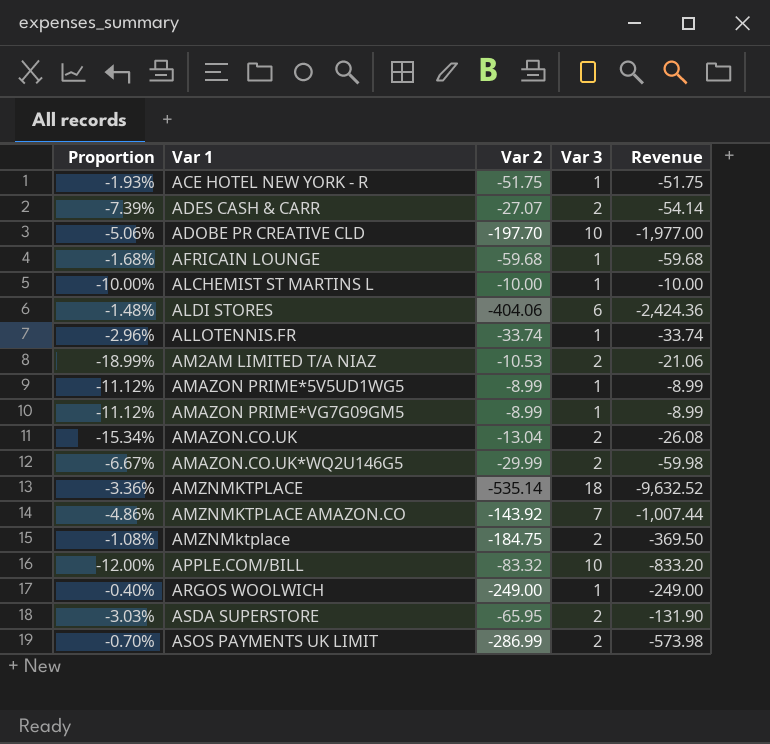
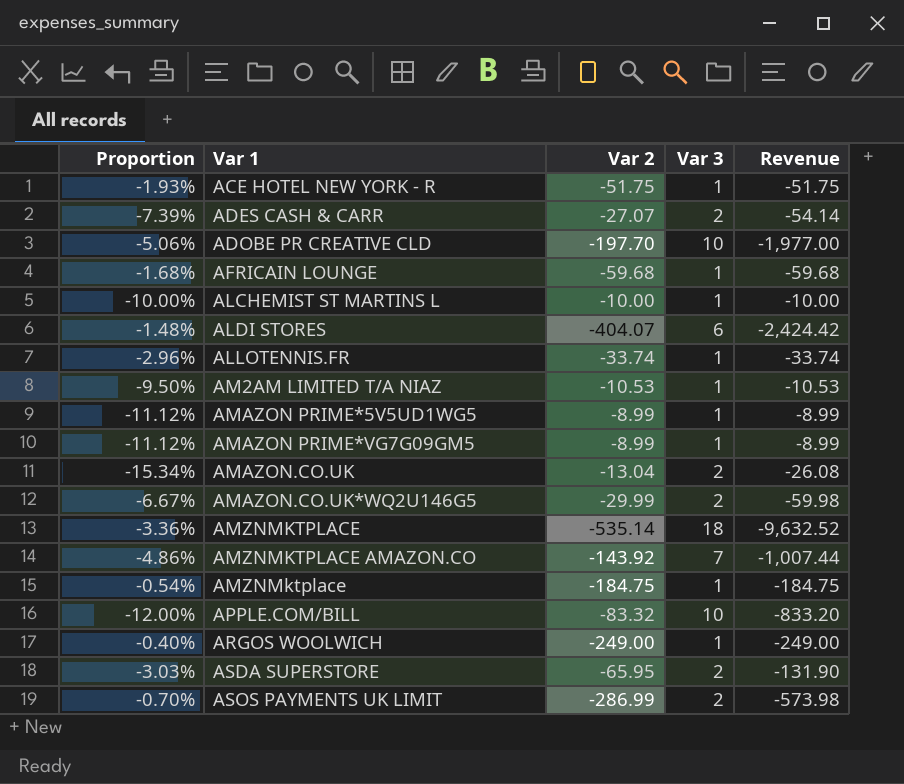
ALDI STORES | Var 2: -404.06 -> -404.07
ALDI STORES | Revenue: -2,424.36 -> -2,424.42
AM2AM LIMITED T/A NIAZ | Proportion: -18.99% -> -9.50%
AM2AM LIMITED T/A NIAZ | Var 3: 2 -> 1
AM2AM LIMITED T/A NIAZ | Revenue: -21.06 -> -10.53
AMZNMktplace | Proportion: -1.08% -> -0.54%
AMZNMktplace | Var 3: 2 -> 1
AMZNMktplace | Revenue: -369.50 -> -184.75

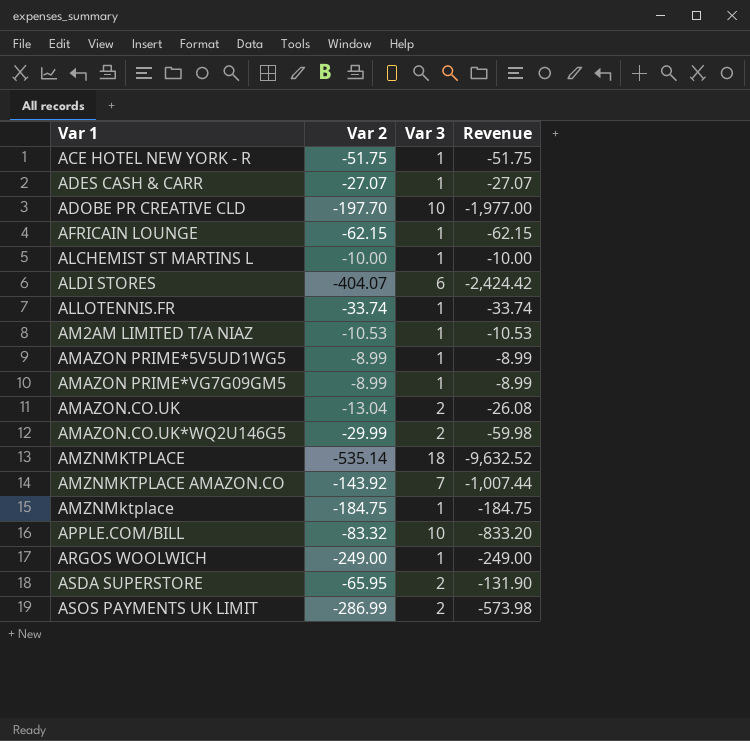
column Proportion | formula: [Var 3] / [Var 2] -> none
ADES CASH & CARR | Var 3: 2 -> 1
ADES CASH & CARR | Revenue: -54.14 -> -27.07
AFRICAIN LOUNGE | Var 2: -59.68 -> -62.15
AFRICAIN LOUNGE | Revenue: -59.68 -> -62.15

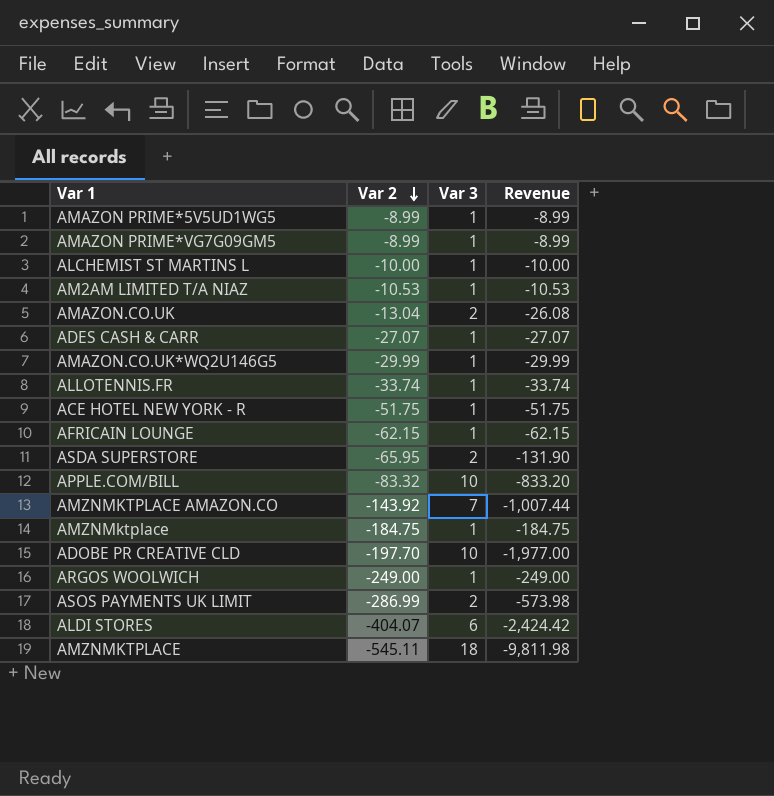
row order: none -> Var 2 descending
AMAZON.CO.UK*WQ2U146G5 | Var 3: 2 -> 1
AMAZON.CO.UK*WQ2U146G5 | Revenue: -59.98 -> -29.99
AMZNMKTPLACE | Var 2: -535.14 -> -545.11
AMZNMKTPLACE | Revenue: -9,632.52 -> -9,811.98

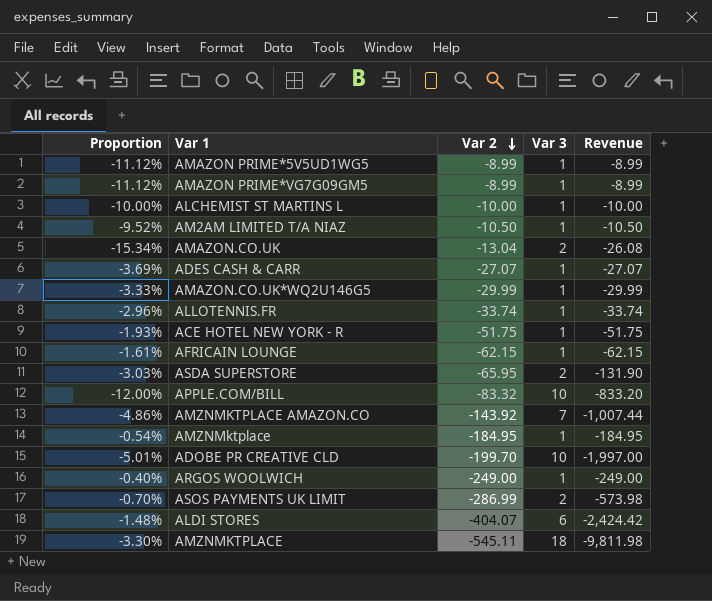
column Proportion | formula: none -> [Var 3] / [Var 2]
AM2AM LIMITED T/A NIAZ | Var 2: -10.53 -> -10.50
AM2AM LIMITED T/A NIAZ | Revenue: -10.53 -> -10.50
AMZNMktplace | Var 2: -184.75 -> -184.95
AMZNMktplace | Revenue: -184.75 -> -184.95
ADOBE PR CREATIVE CLD | Var 2: -197.70 -> -199.70
ADOBE PR CREATIVE CLD | Revenue: -1,977.00 -> -1,997.00

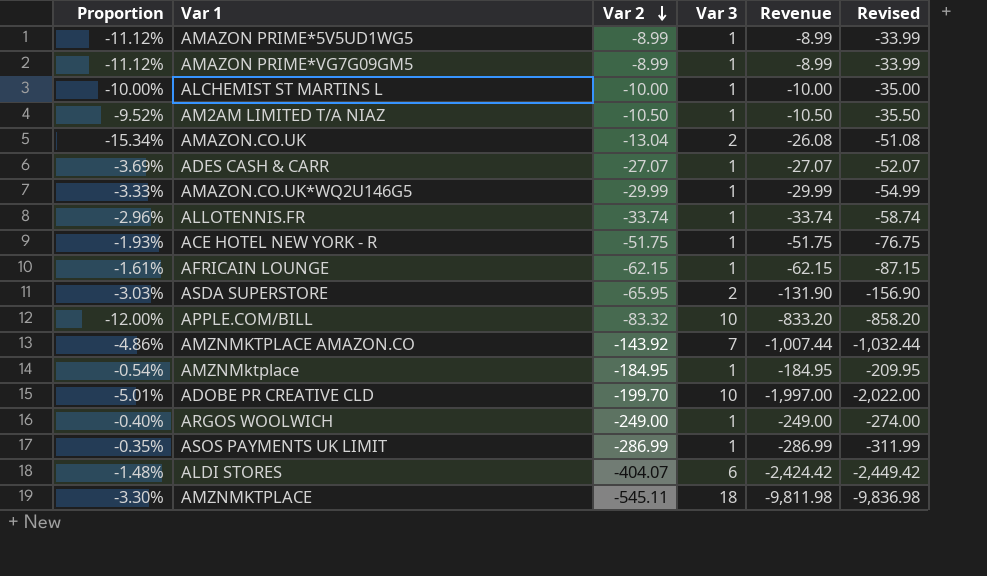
column Revised | formula: none -> [Revenue] - 25
ASOS PAYMENTS UK LIMIT | Proportion: -0.70% -> -0.35%
ASOS PAYMENTS UK LIMIT | Var 3: 2 -> 1
ASOS PAYMENTS UK LIMIT | Revenue: -573.98 -> -286.99

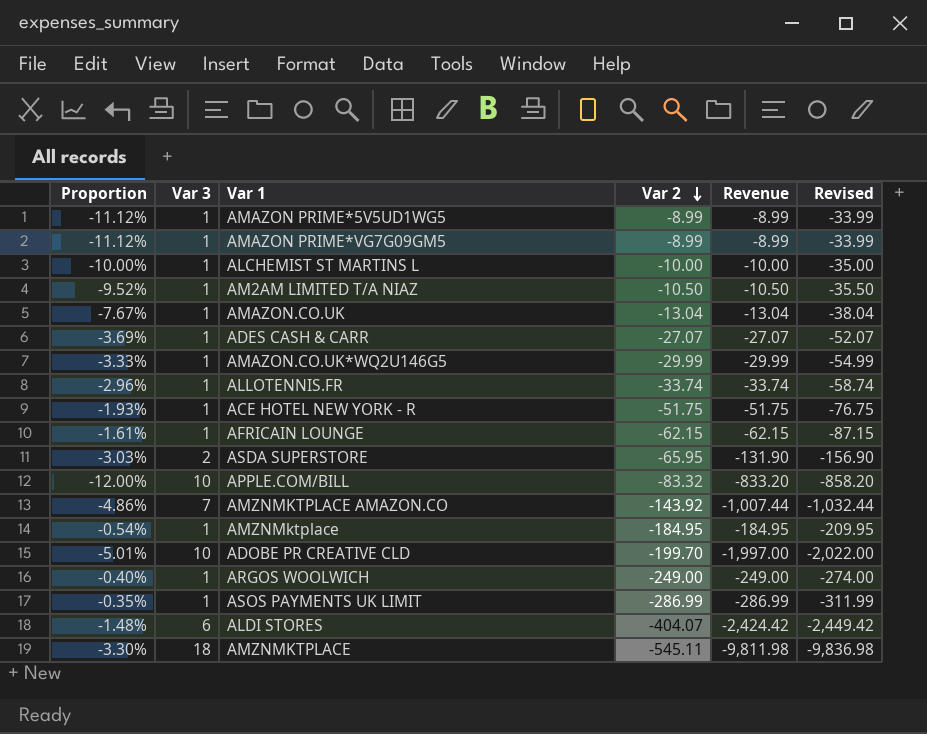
column Var 3 | position: 4 -> 2
AMAZON.CO.UK | Proportion: -15.34% -> -7.67%
AMAZON.CO.UK | Var 3: 2 -> 1
AMAZON.CO.UK | Revenue: -26.08 -> -13.04
AMAZON.CO.UK | Revised: -51.08 -> -38.04

